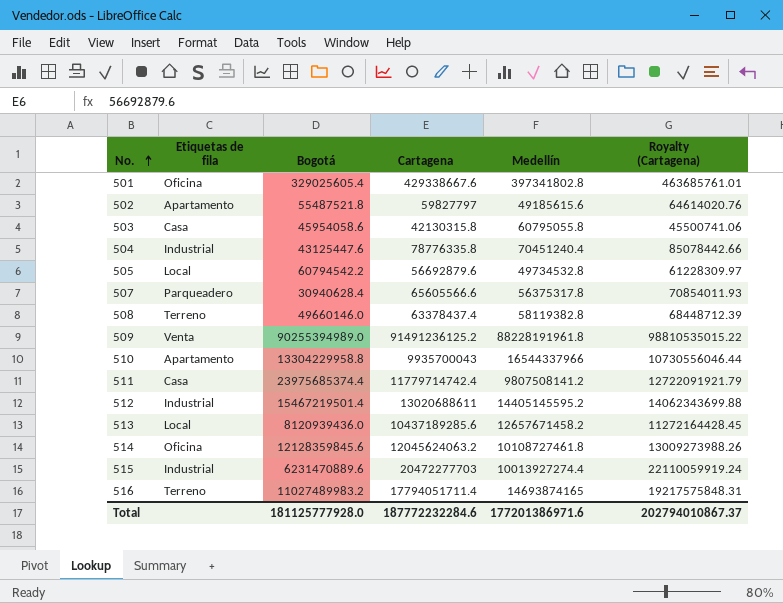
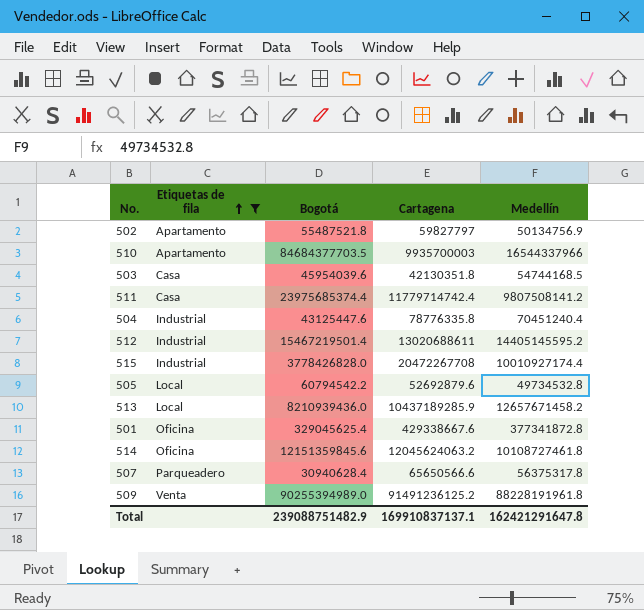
filter: none -> Etiquetas de fila != Terreno
row order: No. ascending -> Etiquetas de fila ascending
column Royalty (Cartagena) | formula: [Cartagena] * 1.08 -> none
502 | Medellín: 49185615.6 -> 50134756.9
510 | Bogotá: 13304229958.8 -> 84684377703.5
510 | Cartagena: 9935700043 -> 9935700003
503 | Bogotá: 45954058.6 -> 45954039.6
503 | Cartagena: 42130315.8 -> 42130351.8
503 | Medellín: 60795055.8 -> 54744168.5
515 | Bogotá: 6231470889.6 -> 3778426828.0
515 | Cartagena: 20472277703 -> 20472267708
515 | Medellín: 10013927274.4 -> 10010927174.4
505 | Cartagena: 56692879.6 -> 52692879.6
513 | Bogotá: 8120939436.0 -> 8210939436.0
513 | Cartagena: 10437189285.6 -> 10437189285.9
501 | Bogotá: 329025605.4 -> 329045625.4
501 | Medellín: 397341802.8 -> 377341872.8
514 | Bogotá: 12128359845.6 -> 12151359845.6
507 | Cartagena: 65605566.6 -> 65650566.6
Total | Bogotá: 181125777928.0 -> 239088751482.9
Total | Cartagena: 187772232284.6 -> 169910837137.1
Total | Medellín: 177201386971.6 -> 162421291647.8

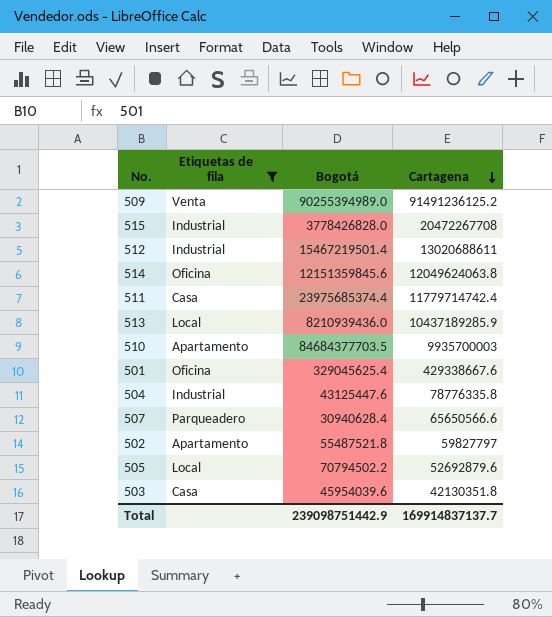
row order: Etiquetas de fila ascending -> Cartagena descending
column Medellín | position: 5 -> none
514 | Cartagena: 12045624063.2 -> 12049624063.8
505 | Bogotá: 60794542.2 -> 70794502.2
Total | Bogotá: 239088751482.9 -> 239098751442.9
Total | Cartagena: 169910837137.1 -> 169914837137.7

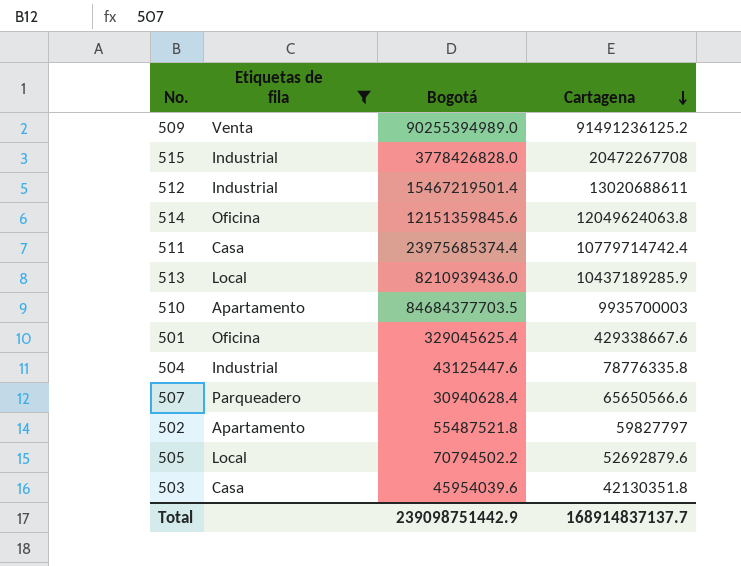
511 | Cartagena: 11779714742.4 -> 10779714742.4
Total | Cartagena: 169914837137.7 -> 168914837137.7

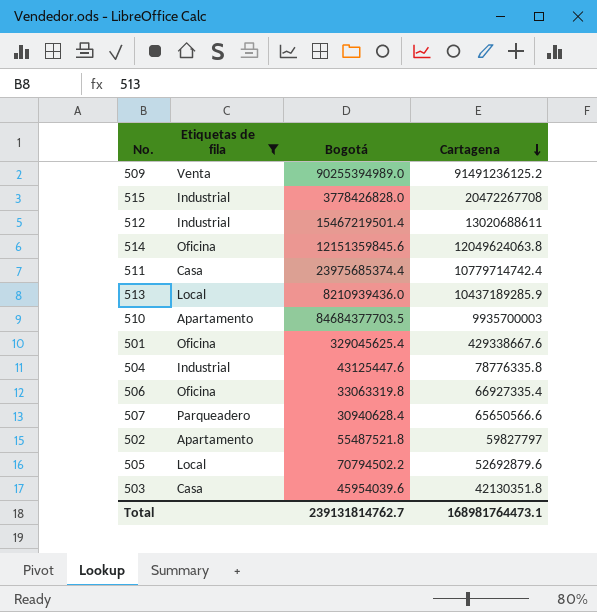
row 506: none -> Oficina | 33063319.8 | 66927335.4
Total | Bogotá: 239098751442.9 -> 239131814762.7
Total | Cartagena: 168914837137.7 -> 168981764473.1

